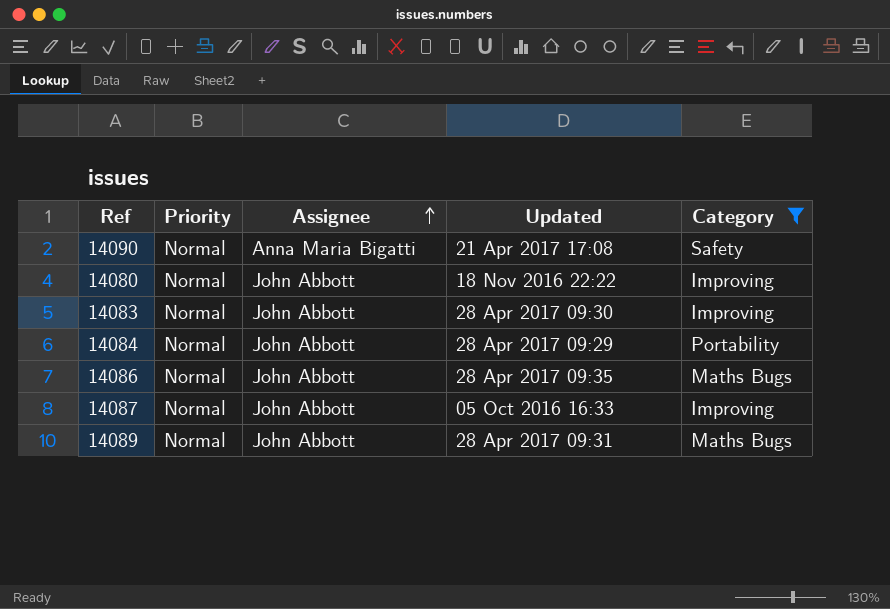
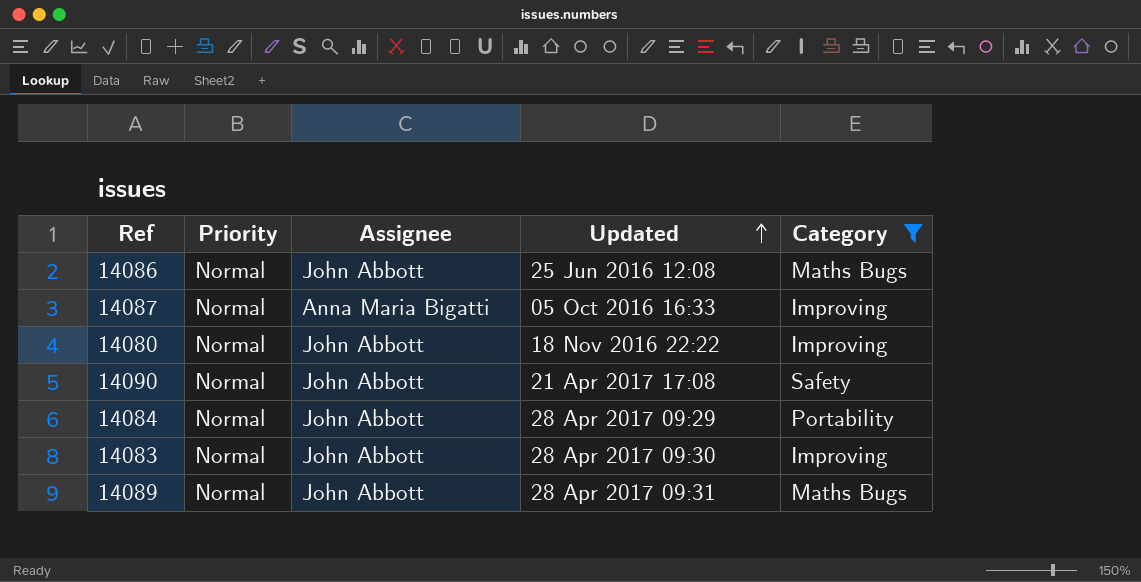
row order: Assignee ascending -> Updated ascending
14086 | Updated: 28 Apr 2017 09:35 -> 25 Jun 2016 12:08
14087 | Assignee: John Abbott -> Anna Maria Bigatti
14090 | Assignee: Anna Maria Bigatti -> John Abbott

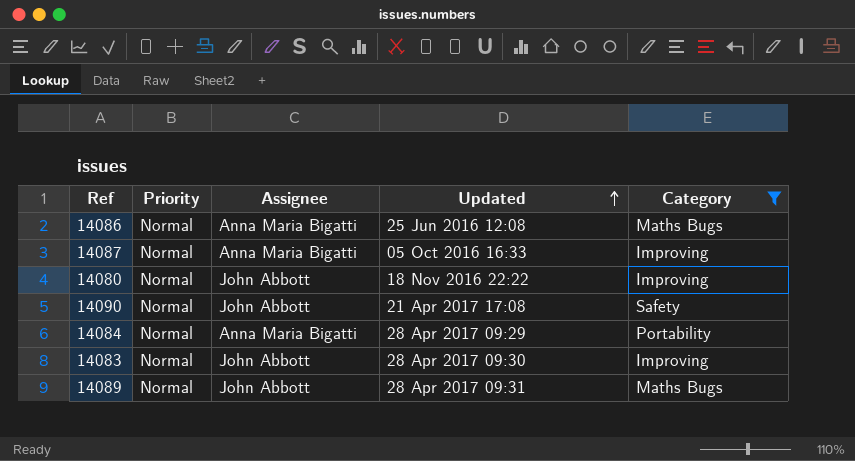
14086 | Assignee: John Abbott -> Anna Maria Bigatti
14084 | Assignee: John Abbott -> Anna Maria Bigatti

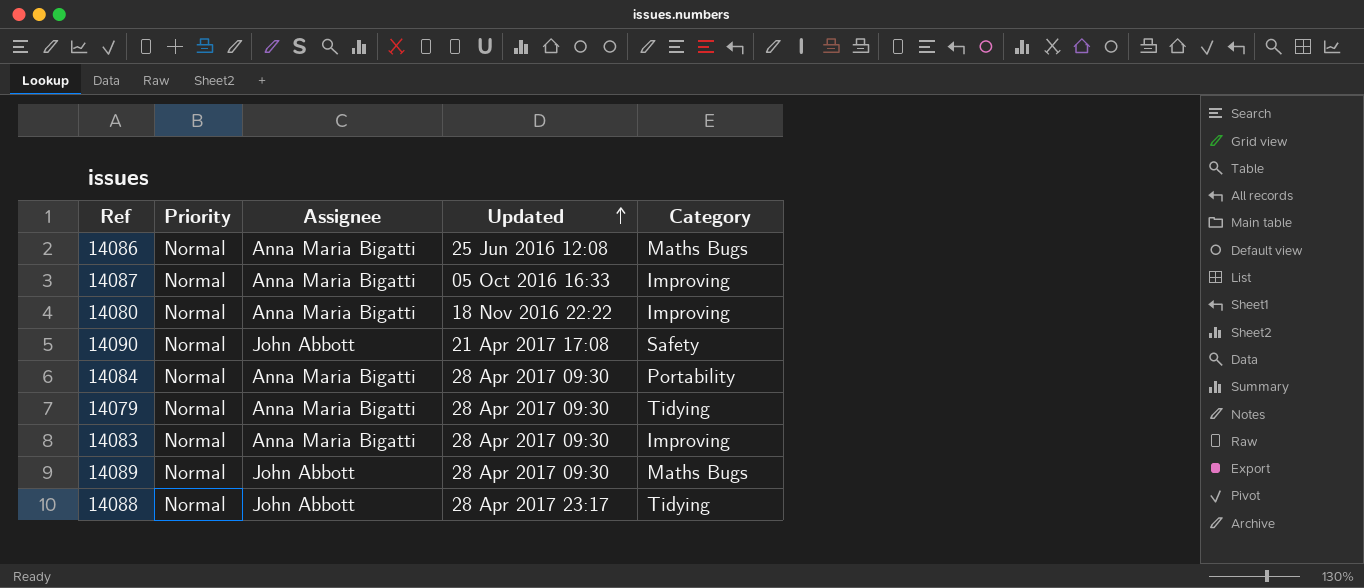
filter: Category != Tidying -> none
14080 | Assignee: John Abbott -> Anna Maria Bigatti
14084 | Updated: 28 Apr 2017 09:29 -> 28 Apr 2017 09:30
14083 | Assignee: John Abbott -> Anna Maria Bigatti
14089 | Updated: 28 Apr 2017 09:31 -> 28 Apr 2017 09:30

